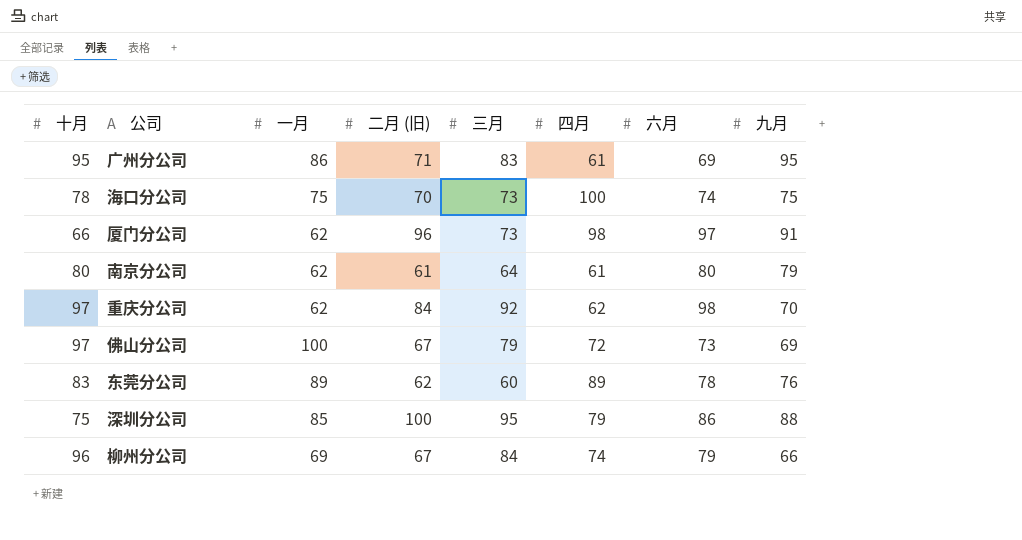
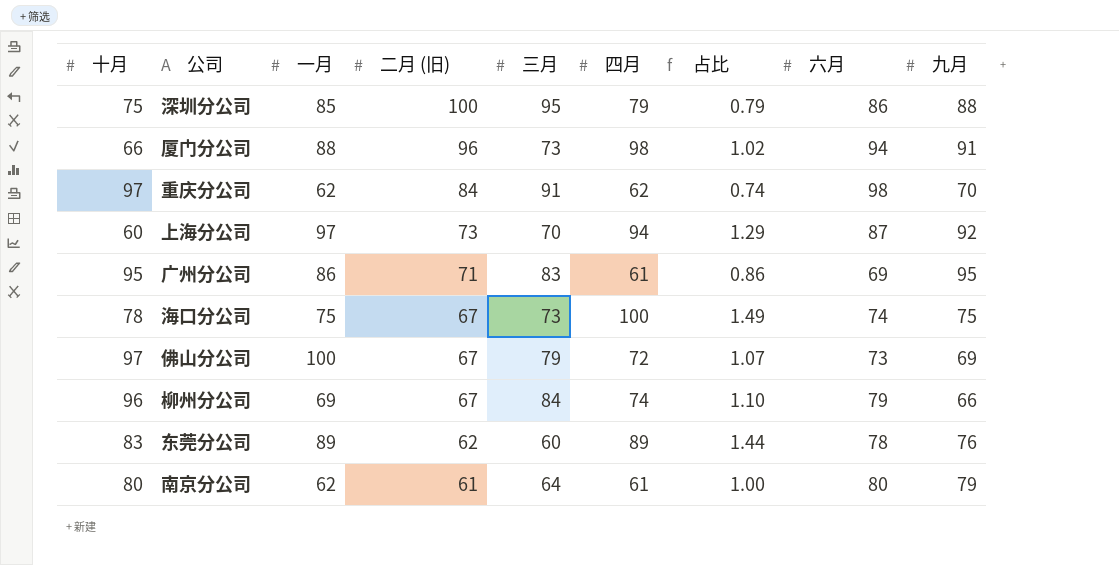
row order: none -> 二月 (旧) descending
column 占比 | formula: none -> [四月] / [二月 (旧)]
厦门分公司 | 一月: 62 -> 88
厦门分公司 | 六月: 97 -> 94
重庆分公司 | 三月: 92 -> 91
row 上海分公司: none -> 60 | 97 | 73 | 70 | 94 | 1.29 | 87 | 92
海口分公司 | 二月 (旧): 70 -> 67

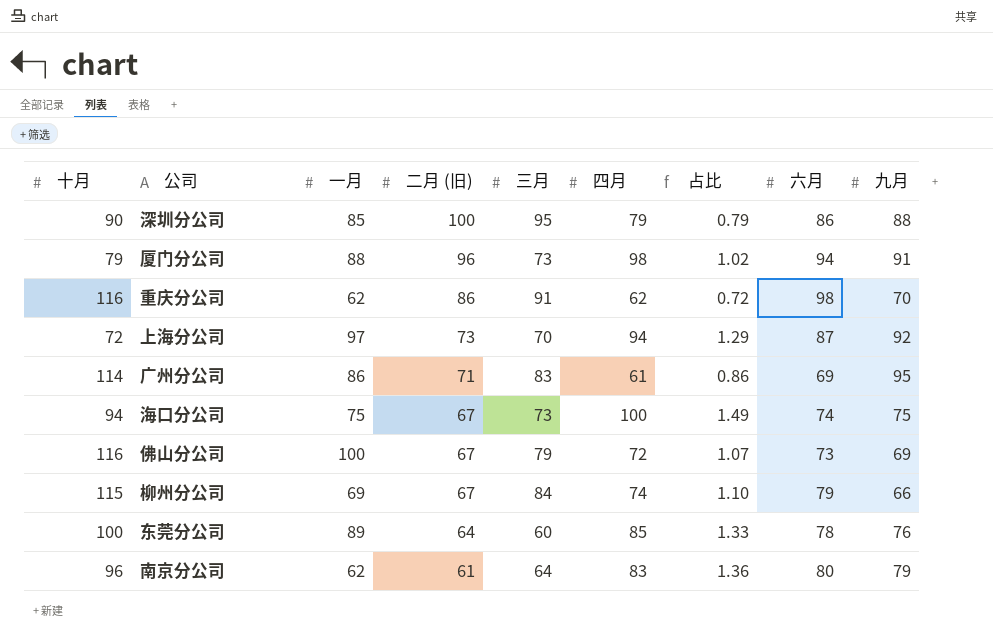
深圳分公司 | 十月: 75 -> 90
厦门分公司 | 十月: 66 -> 79
重庆分公司 | 十月: 97 -> 116
重庆分公司 | 二月 (旧): 84 -> 86
重庆分公司 | 占比: 0.74 -> 0.72
上海分公司 | 十月: 60 -> 72
广州分公司 | 十月: 95 -> 114
海口分公司 | 十月: 78 -> 94
佛山分公司 | 十月: 97 -> 116
柳州分公司 | 十月: 96 -> 115
东莞分公司 | 十月: 83 -> 100
东莞分公司 | 二月 (旧): 62 -> 64
东莞分公司 | 四月: 89 -> 85
东莞分公司 | 占比: 1.44 -> 1.33
南京分公司 | 十月: 80 -> 96
南京分公司 | 四月: 61 -> 83
南京分公司 | 占比: 1.00 -> 1.36

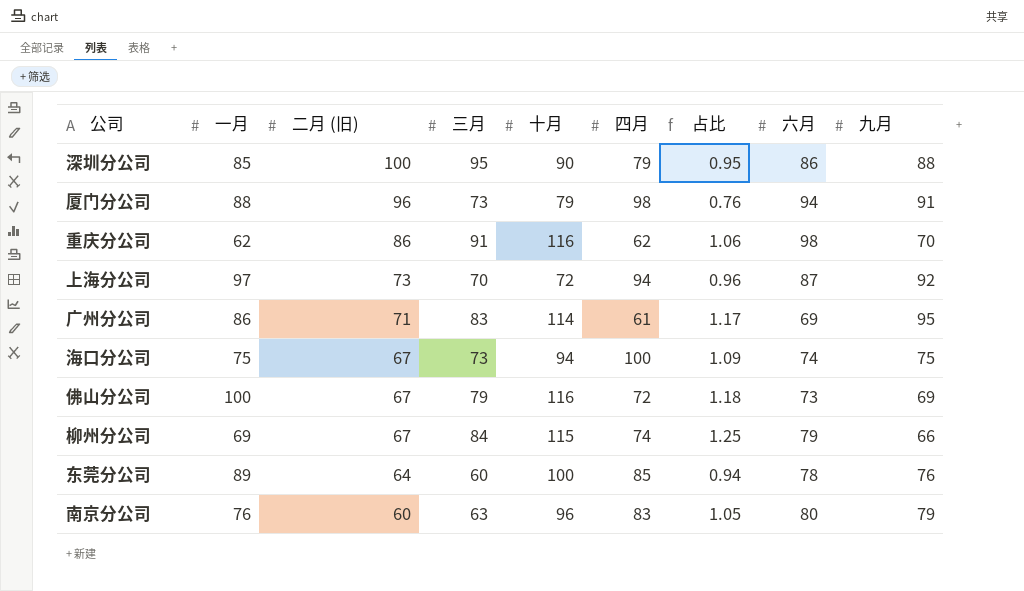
column 十月 | position: 1 -> 5
column 占比 | formula: [四月] / [二月 (旧)] -> [三月] / [二月 (旧)]
南京分公司 | 一月: 62 -> 76
南京分公司 | 二月 (旧): 61 -> 60
南京分公司 | 三月: 64 -> 63

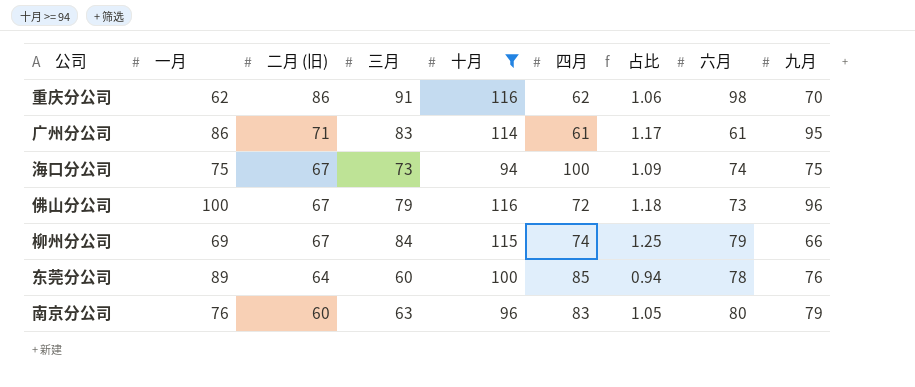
filter: none -> 十月 >= 94
广州分公司 | 六月: 69 -> 61
佛山分公司 | 九月: 69 -> 96

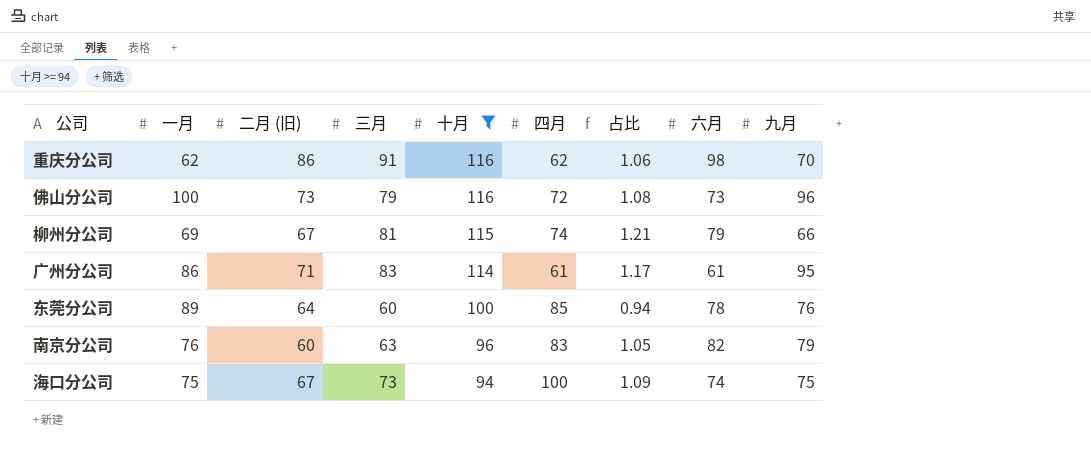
row order: 二月 (旧) descending -> 十月 descending
佛山分公司 | 二月 (旧): 67 -> 73
佛山分公司 | 占比: 1.18 -> 1.08
柳州分公司 | 三月: 84 -> 81
柳州分公司 | 占比: 1.25 -> 1.21
南京分公司 | 六月: 80 -> 82

